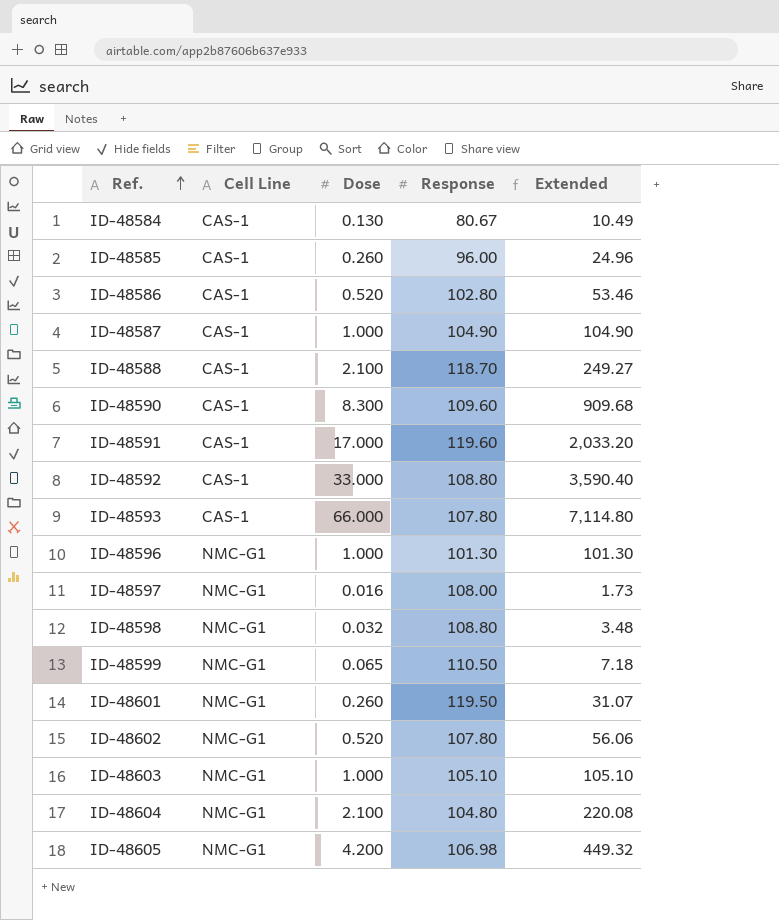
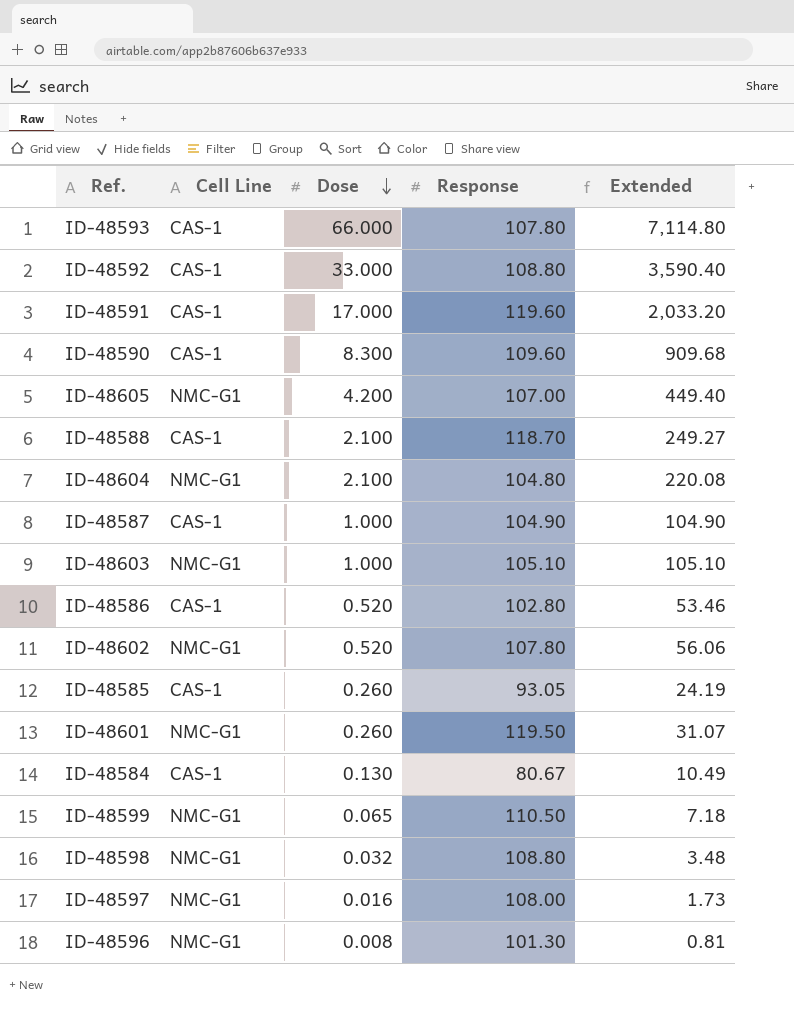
row order: Ref. ascending -> Dose descending
ID-48605 | Response: 106.98 -> 107.00
ID-48605 | Extended: 449.32 -> 449.40
ID-48585 | Response: 96.00 -> 93.05
ID-48585 | Extended: 24.96 -> 24.19
ID-48596 | Dose: 1.000 -> 0.008
ID-48596 | Extended: 101.30 -> 0.81

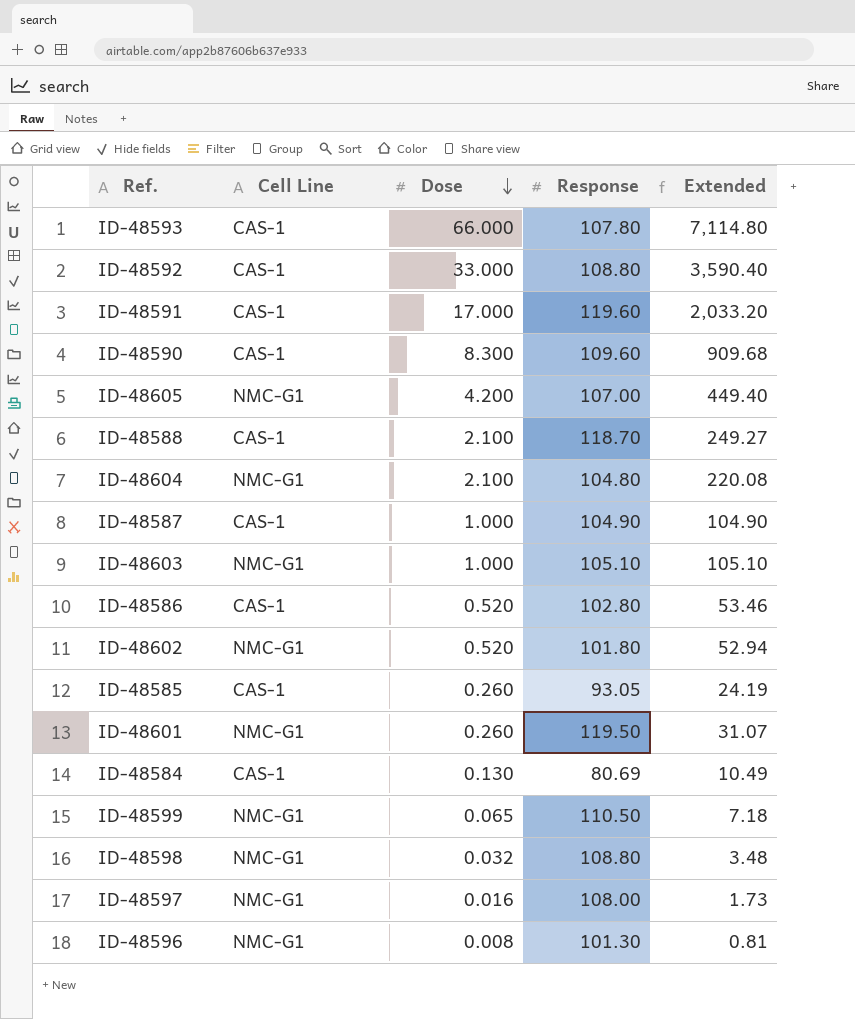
ID-48602 | Response: 107.80 -> 101.80
ID-48602 | Extended: 56.06 -> 52.94
ID-48584 | Response: 80.67 -> 80.69

